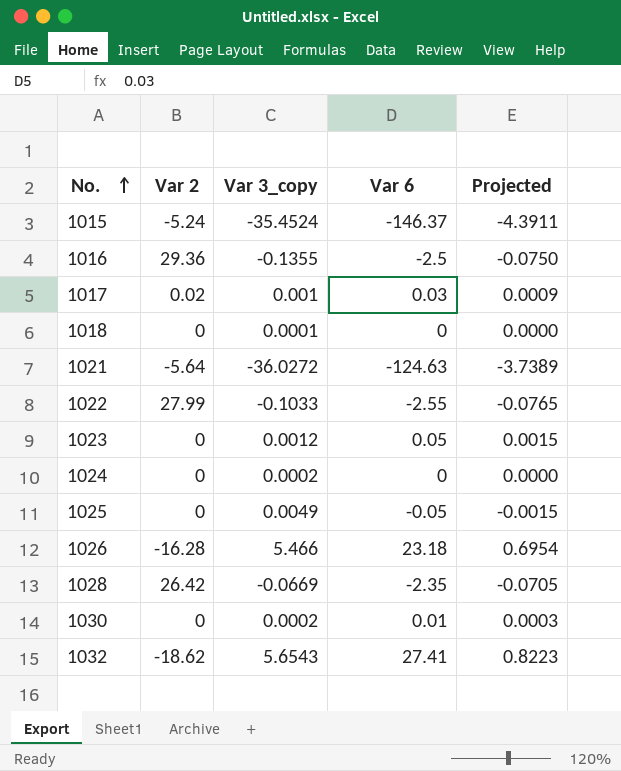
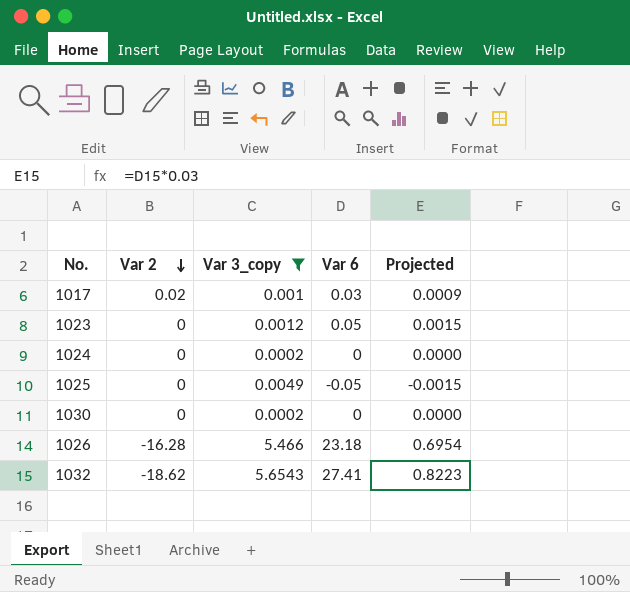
filter: none -> Var 3_copy >= 0.0002
row order: No. ascending -> Var 2 descending
1030 | Var 6: 0.01 -> 0
1030 | Projected: 0.0003 -> 0.0000

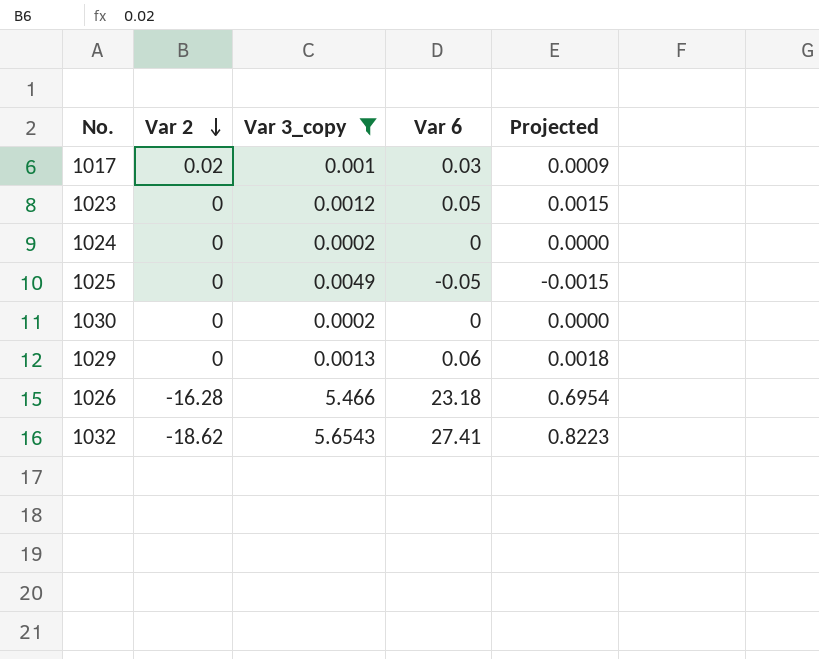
row 1029: none -> 0 | 0.0013 | 0.06 | 0.0018

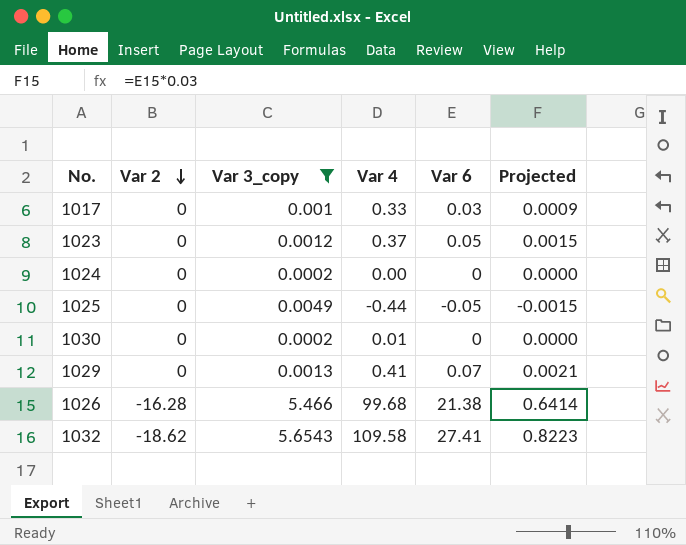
column Var 4 | position: none -> 4
1017 | Var 2: 0.02 -> 0
1029 | Var 6: 0.06 -> 0.07
1029 | Projected: 0.0018 -> 0.0021
1026 | Var 6: 23.18 -> 21.38
1026 | Projected: 0.6954 -> 0.6414

